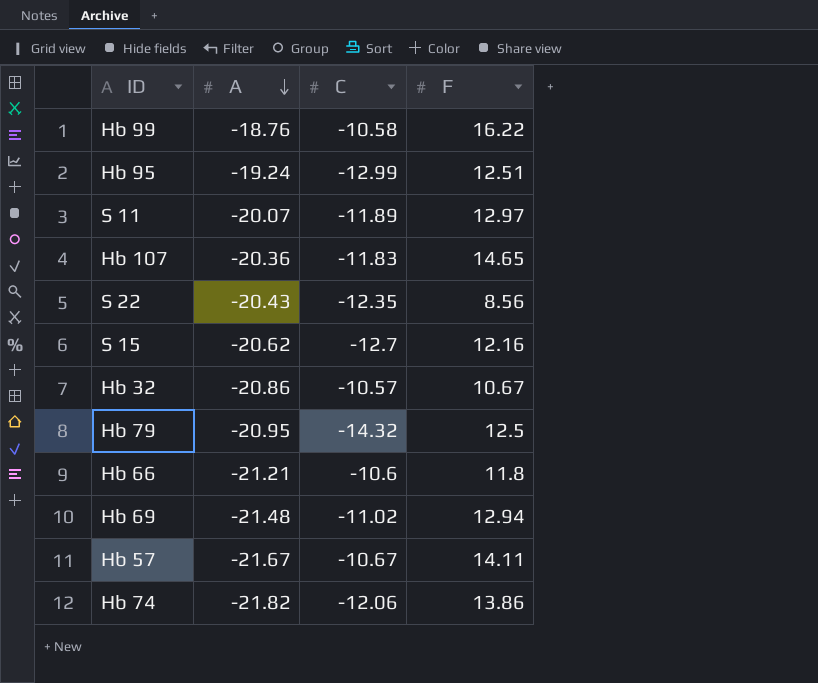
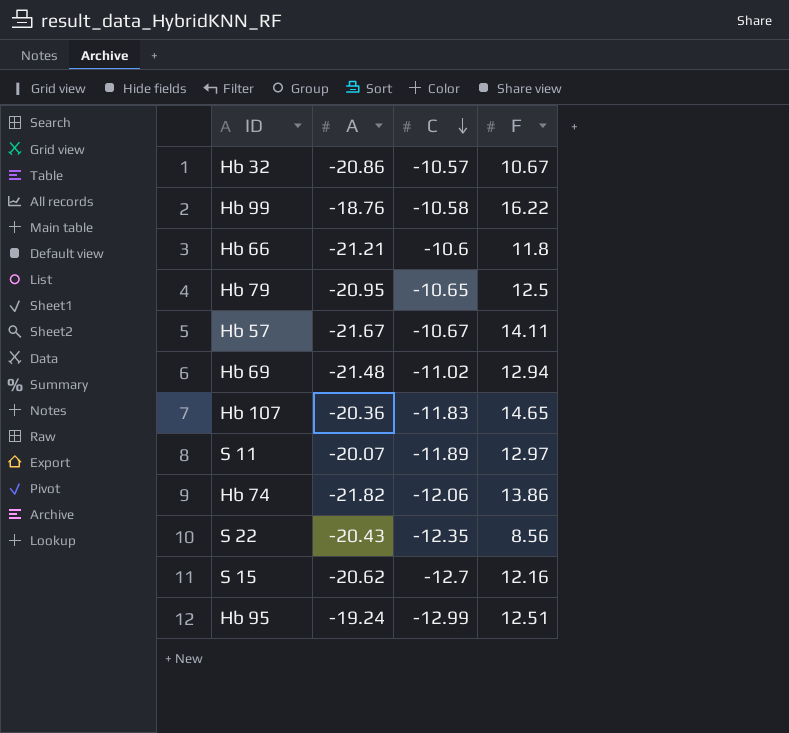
row order: A descending -> C descending
Hb 79 | C: -14.32 -> -10.65

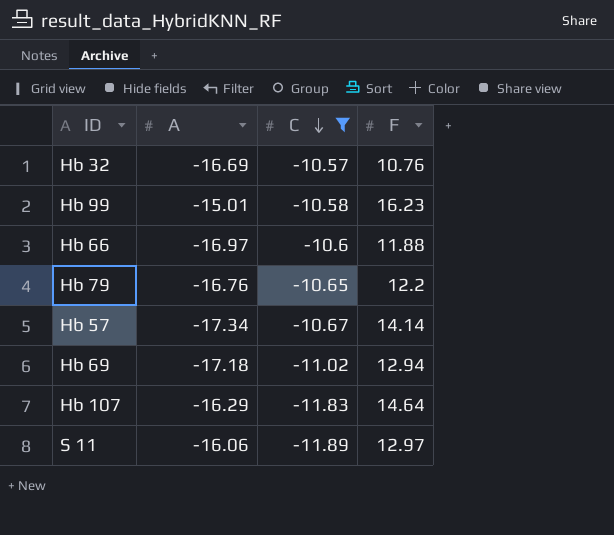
filter: none -> C >= -11.89
Hb 32 | A: -20.86 -> -16.69
Hb 32 | F: 10.67 -> 10.76
Hb 99 | A: -18.76 -> -15.01
Hb 99 | F: 16.22 -> 16.23
Hb 66 | A: -21.21 -> -16.97
Hb 66 | F: 11.8 -> 11.88
Hb 79 | A: -20.95 -> -16.76
Hb 79 | F: 12.5 -> 12.2
Hb 57 | A: -21.67 -> -17.34
Hb 57 | F: 14.11 -> 14.14
Hb 69 | A: -21.48 -> -17.18
Hb 107 | A: -20.36 -> -16.29
Hb 107 | F: 14.65 -> 14.64
S 11 | A: -20.07 -> -16.06

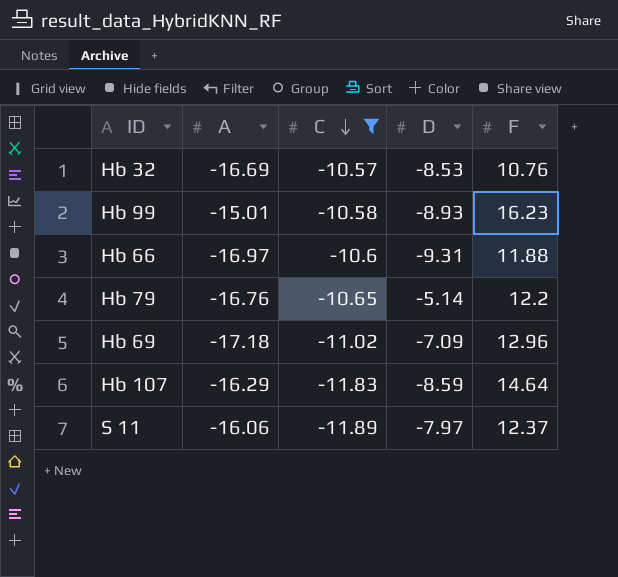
column D | position: none -> 4
row Hb 57: -17.34 | -10.67 | 14.14 -> none
Hb 69 | F: 12.94 -> 12.96
S 11 | F: 12.97 -> 12.37

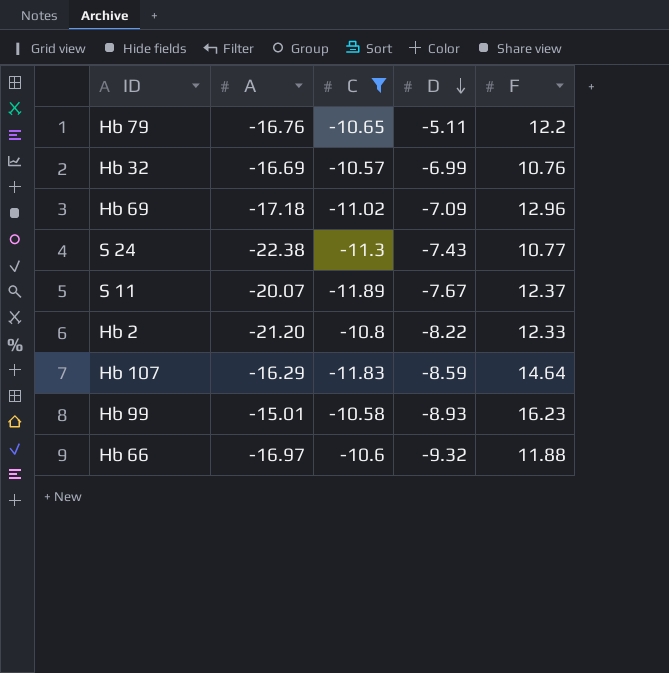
row order: C descending -> D descending
Hb 79 | D: -5.14 -> -5.11
Hb 32 | D: -8.53 -> -6.99
row S 24: none -> -22.38 | -11.3 | -7.43 | 10.77
S 11 | A: -16.06 -> -20.07
S 11 | D: -7.97 -> -7.67
row Hb 2: none -> -21.20 | -10.8 | -8.22 | 12.33
Hb 66 | D: -9.31 -> -9.32

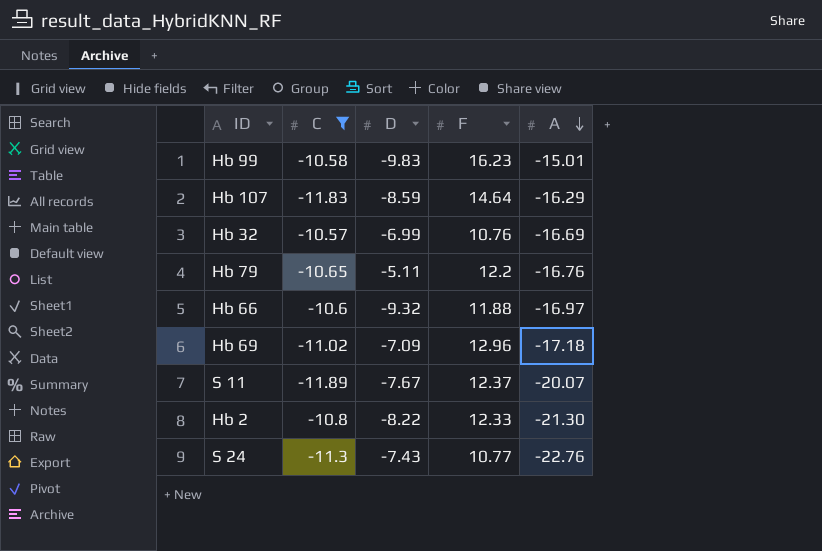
row order: D descending -> A descending
column A | position: 2 -> 5
Hb 99 | D: -8.93 -> -9.83
Hb 2 | A: -21.20 -> -21.30
S 24 | A: -22.38 -> -22.76

